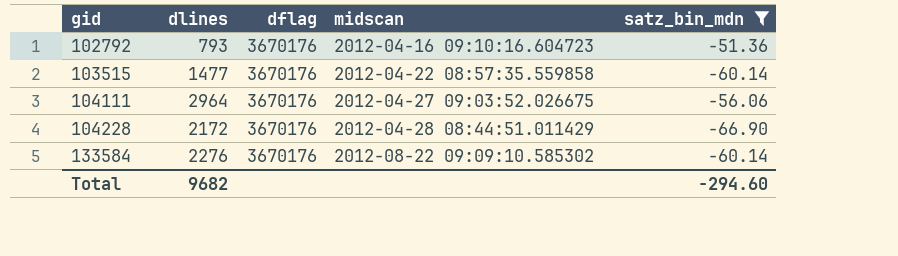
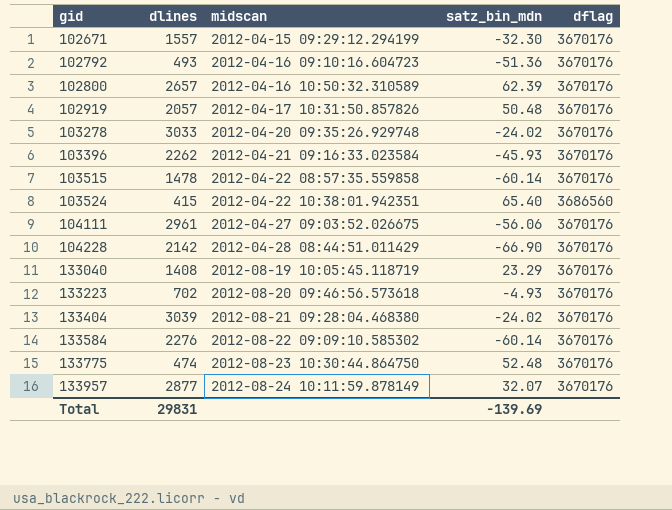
filter: satz_bin_mdn <= -51.36 -> none
column dflag | position: 3 -> 5
102792 | dlines: 793 -> 493
103515 | dlines: 1477 -> 1478
104111 | dlines: 2964 -> 2961
104228 | dlines: 2172 -> 2142
Total | dlines: 9682 -> 29831
Total | satz_bin_mdn: -294.60 -> -139.69

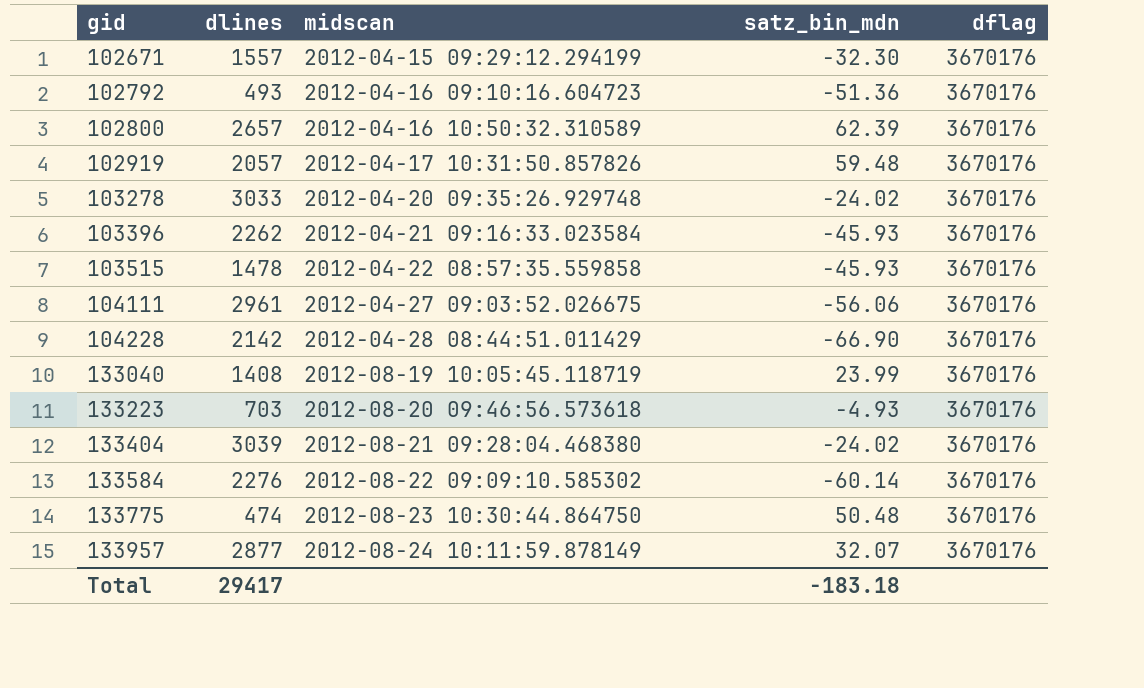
row 103524: 415 | 2012-04-22 10:38:01.942351 | 65.40 | 3686560 -> none
102919 | satz_bin_mdn: 50.48 -> 59.48
103515 | satz_bin_mdn: -60.14 -> -45.93
133040 | satz_bin_mdn: 23.29 -> 23.99
133223 | dlines: 702 -> 703
133775 | satz_bin_mdn: 52.48 -> 50.48
Total | dlines: 29831 -> 29417
Total | satz_bin_mdn: -139.69 -> -183.18

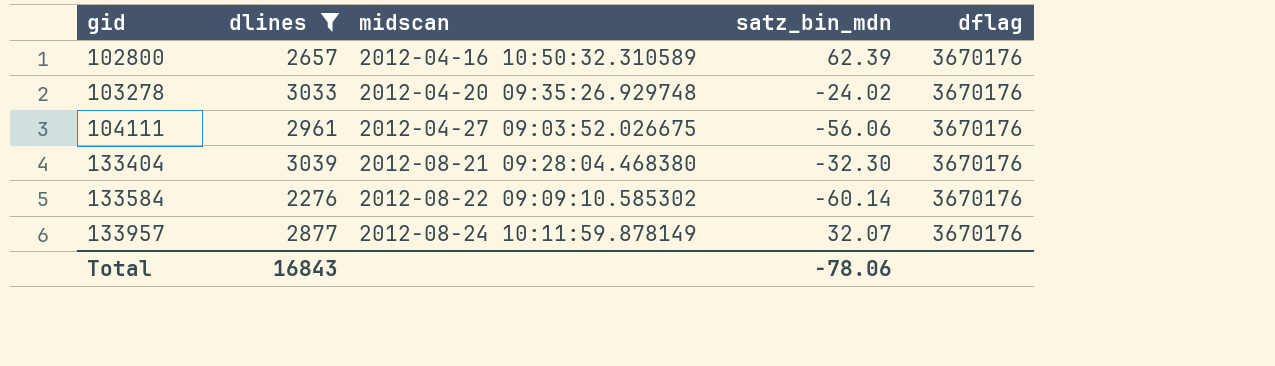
filter: none -> dlines >= 2276
133404 | satz_bin_mdn: -24.02 -> -32.30
Total | dlines: 29417 -> 16843
Total | satz_bin_mdn: -183.18 -> -78.06

